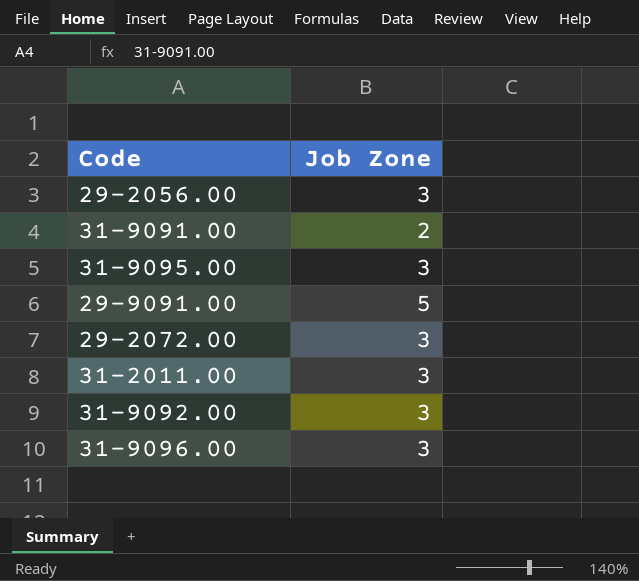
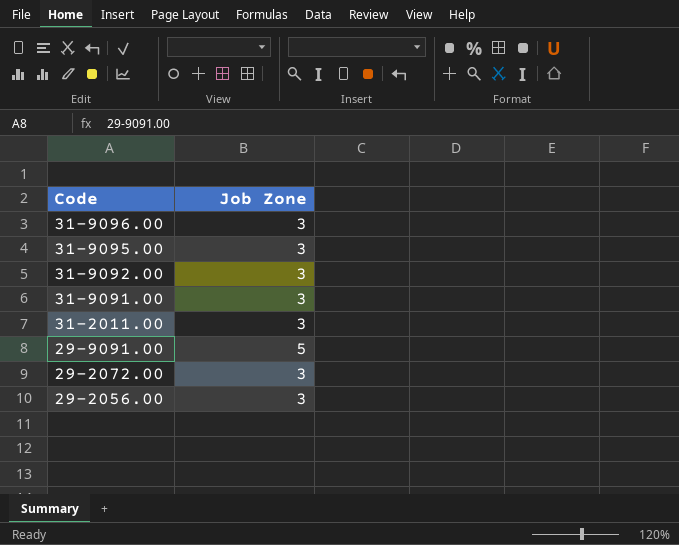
row order: none -> Code descending
31-9091.00 | Job Zone: 2 -> 3

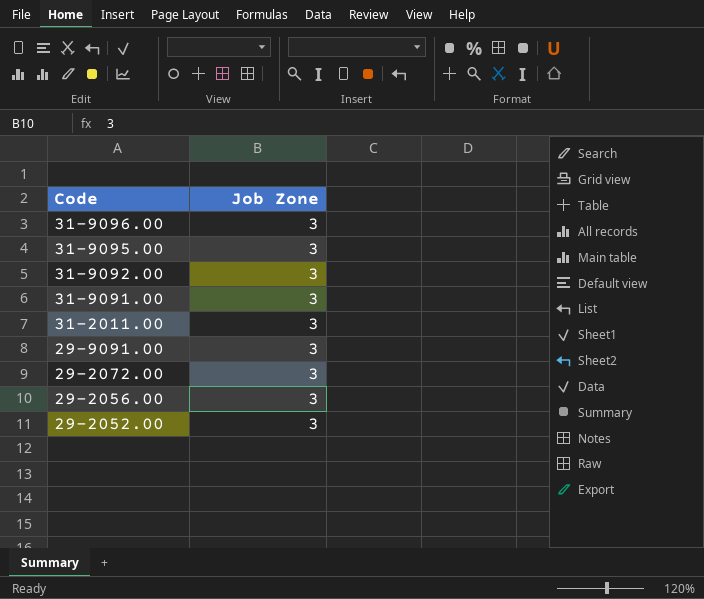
29-9091.00 | Job Zone: 5 -> 3
row 29-2052.00: none -> 3

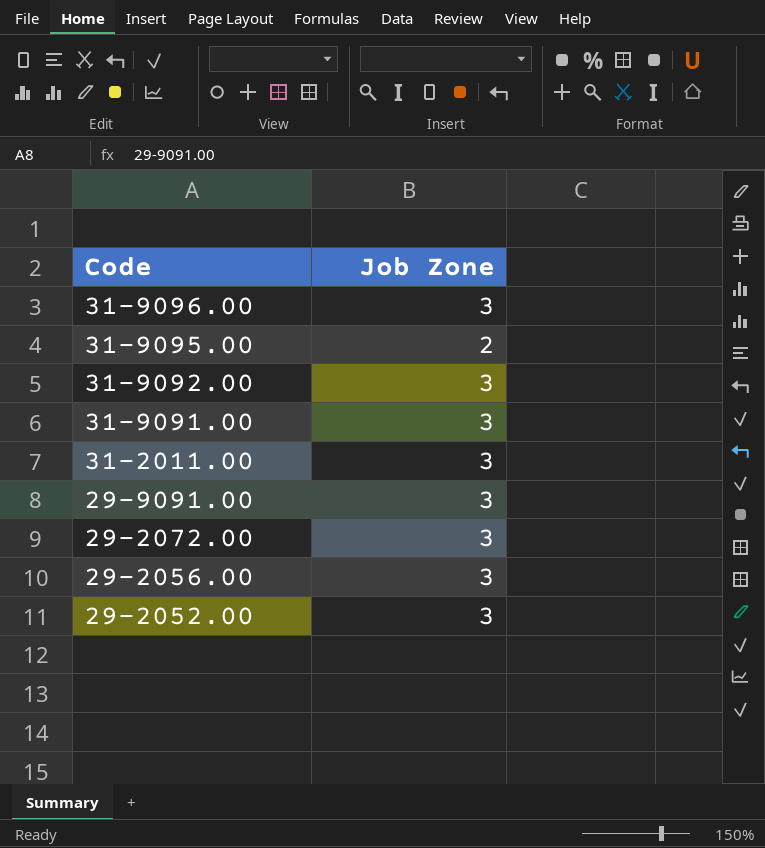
31-9095.00 | Job Zone: 3 -> 2

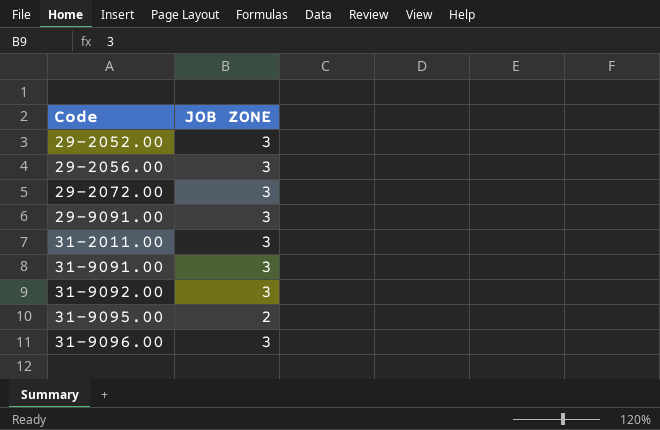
row order: Code descending -> Code ascending
column name: Job Zone -> JOB ZONE

